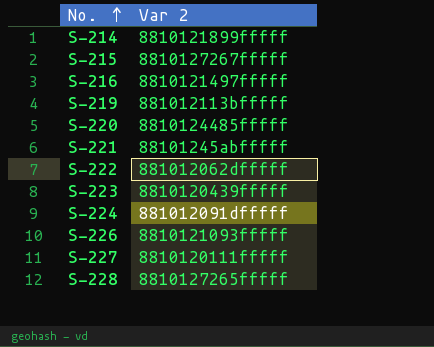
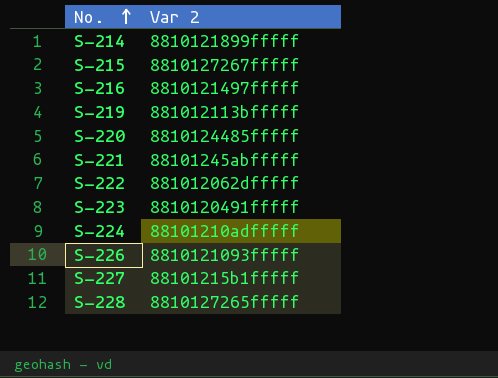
S-223 | Var 2: 8810120439fffff -> 8810120491fffff
S-224 | Var 2: 881012091dfffff -> 88101210adfffff
S-227 | Var 2: 8810120111fffff -> 88101215b1fffff

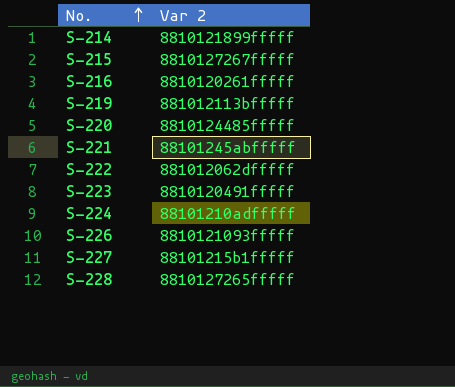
S-216 | Var 2: 8810121497fffff -> 8810120261fffff

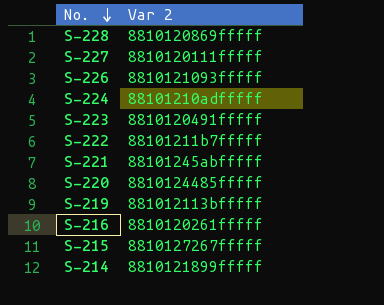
row order: No. ascending -> No. descending
S-228 | Var 2: 8810127265fffff -> 8810120869fffff
S-227 | Var 2: 88101215b1fffff -> 8810120111fffff
S-222 | Var 2: 881012062dfffff -> 88101211b7fffff

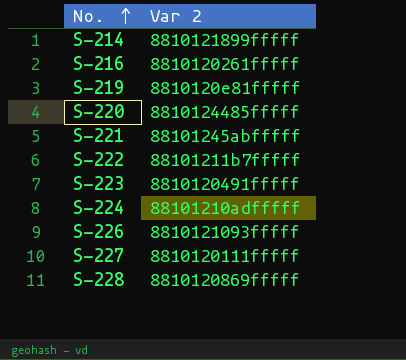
row order: No. descending -> No. ascending
row S-215: 8810127267fffff -> none
S-219 | Var 2: 881012113bfffff -> 8810120e81fffff

